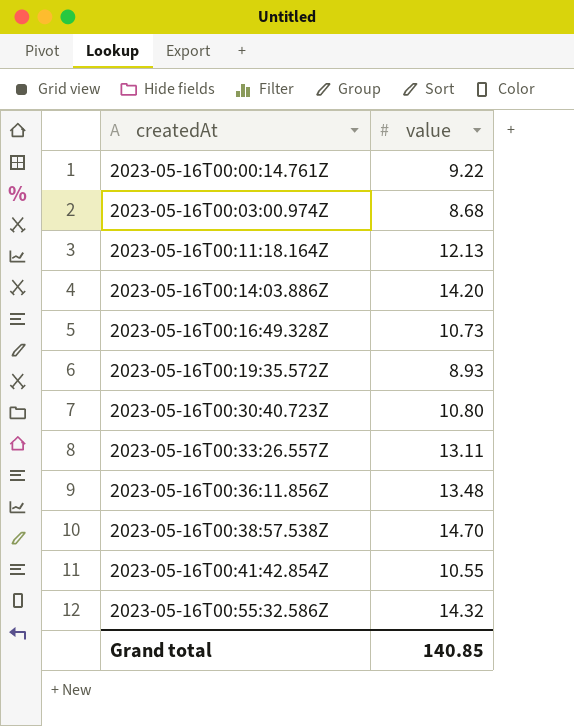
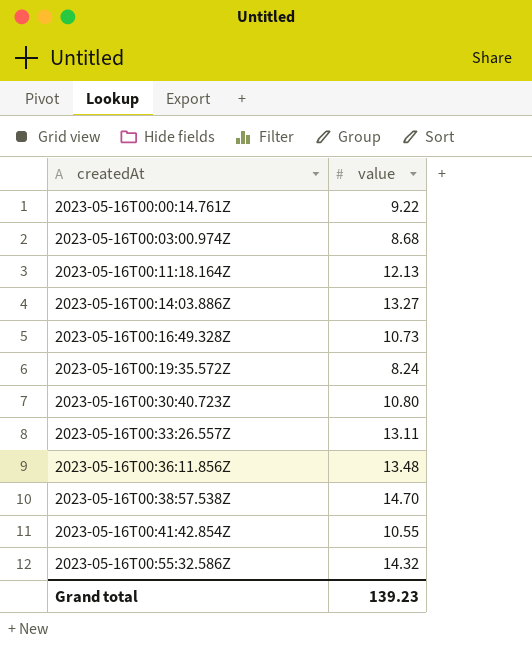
2023-05-16T00:14:03.886Z | value: 14.20 -> 13.27
2023-05-16T00:19:35.572Z | value: 8.93 -> 8.24
Grand total | value: 140.85 -> 139.23

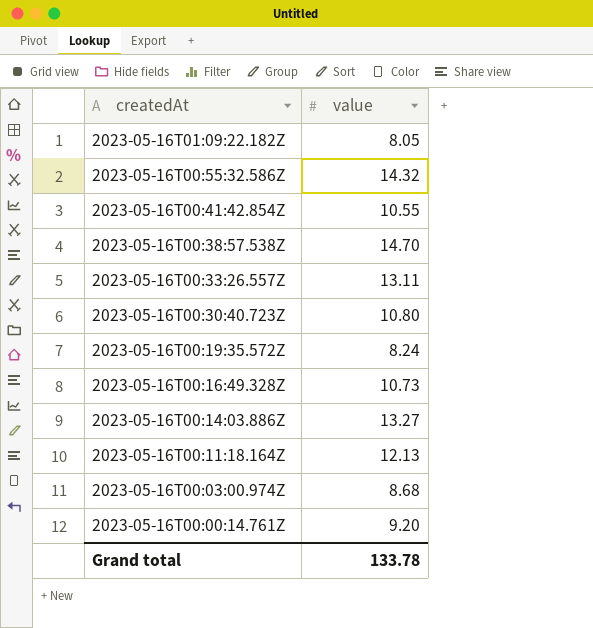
row order: createdAt ascending -> createdAt descending
row 2023-05-16T00:36:11.856Z: 13.48 -> none
row 2023-05-16T01:09:22.182Z: none -> 8.05
2023-05-16T00:00:14.761Z | value: 9.22 -> 9.20
Grand total | value: 139.23 -> 133.78

